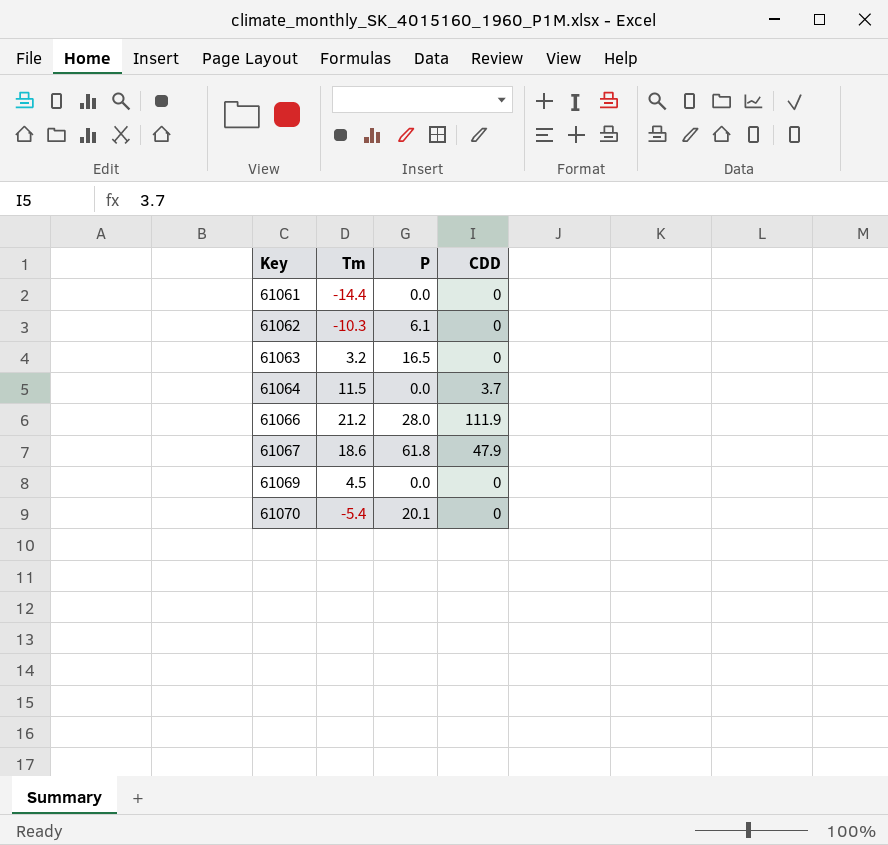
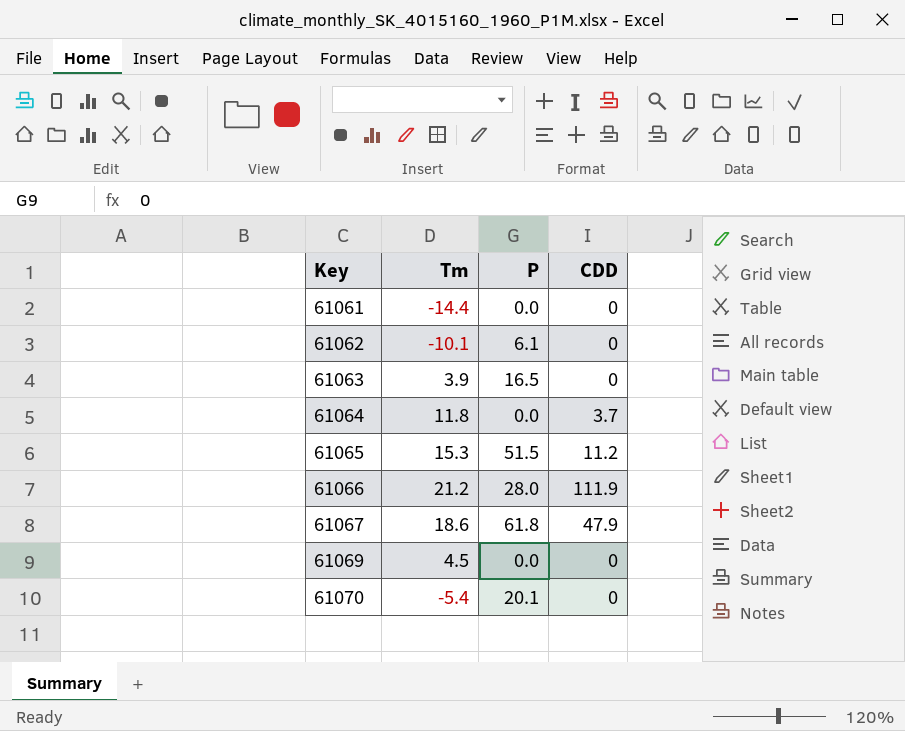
61062 | Tm: -10.3 -> -10.1
61063 | Tm: 3.2 -> 3.9
61064 | Tm: 11.5 -> 11.8
row 61065: none -> 15.3 | 51.5 | 11.2

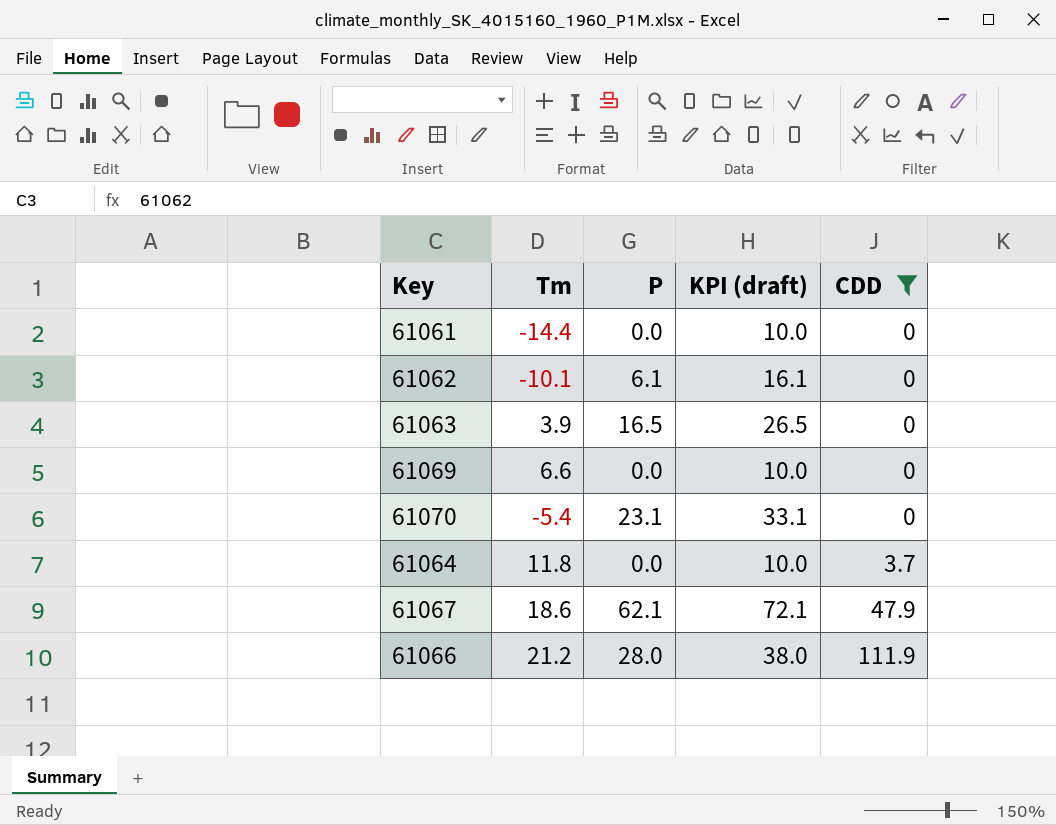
filter: none -> CDD != 11.2
row order: Key ascending -> CDD ascending
column KPI (draft) | formula: none -> [P] + 10
61069 | Tm: 4.5 -> 6.6
61070 | P: 20.1 -> 23.1
61067 | P: 61.8 -> 62.1

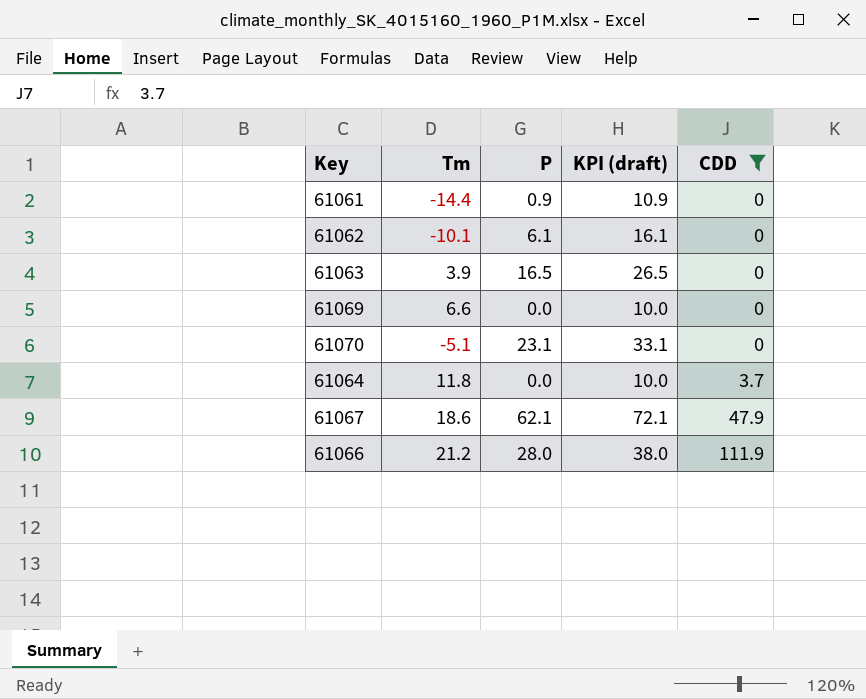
61061 | P: 0.0 -> 0.9
61061 | KPI (draft): 10.0 -> 10.9
61070 | Tm: -5.4 -> -5.1

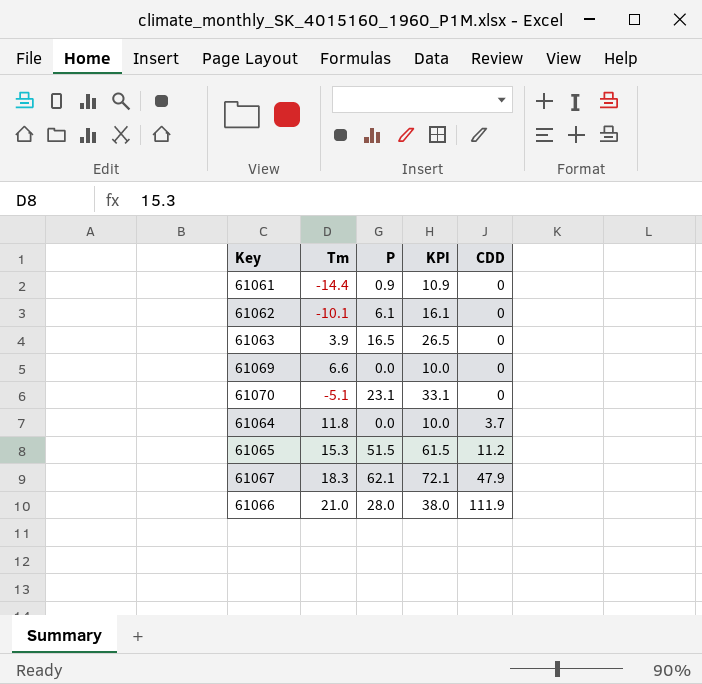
filter: CDD != 11.2 -> none
column name: KPI (draft) -> KPI
61067 | Tm: 18.6 -> 18.3
61066 | Tm: 21.2 -> 21.0

